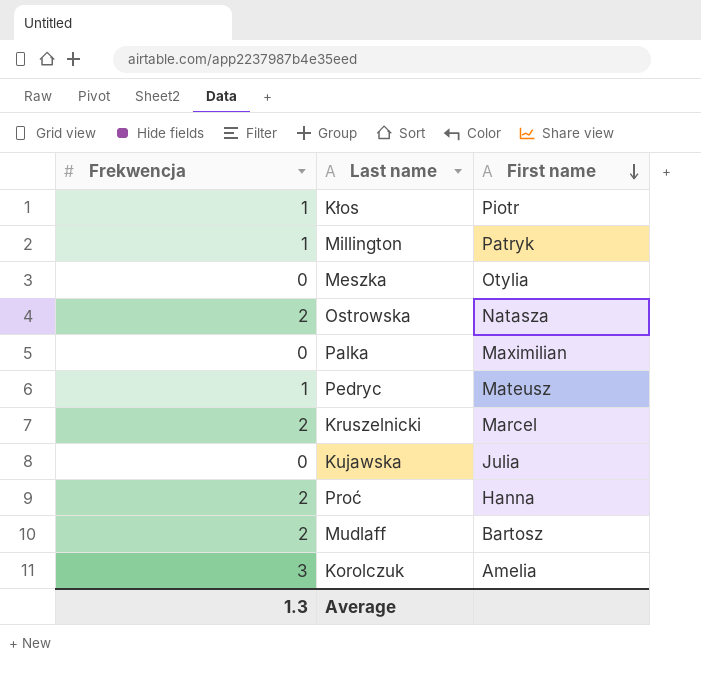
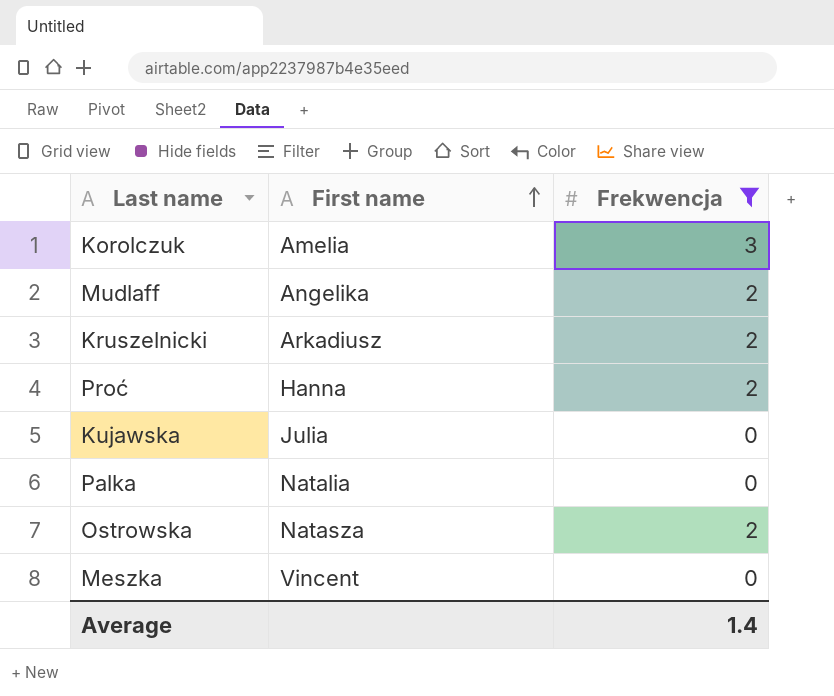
filter: none -> Frekwencja != 1
row order: First name descending -> First name ascending
column Frekwencja | position: 1 -> 3
Mudlaff | First name: Bartosz -> Angelika
Kruszelnicki | First name: Marcel -> Arkadiusz
Palka | First name: Maximilian -> Natalia
Meszka | First name: Otylia -> Vincent
Average | Frekwencja: 1.3 -> 1.4

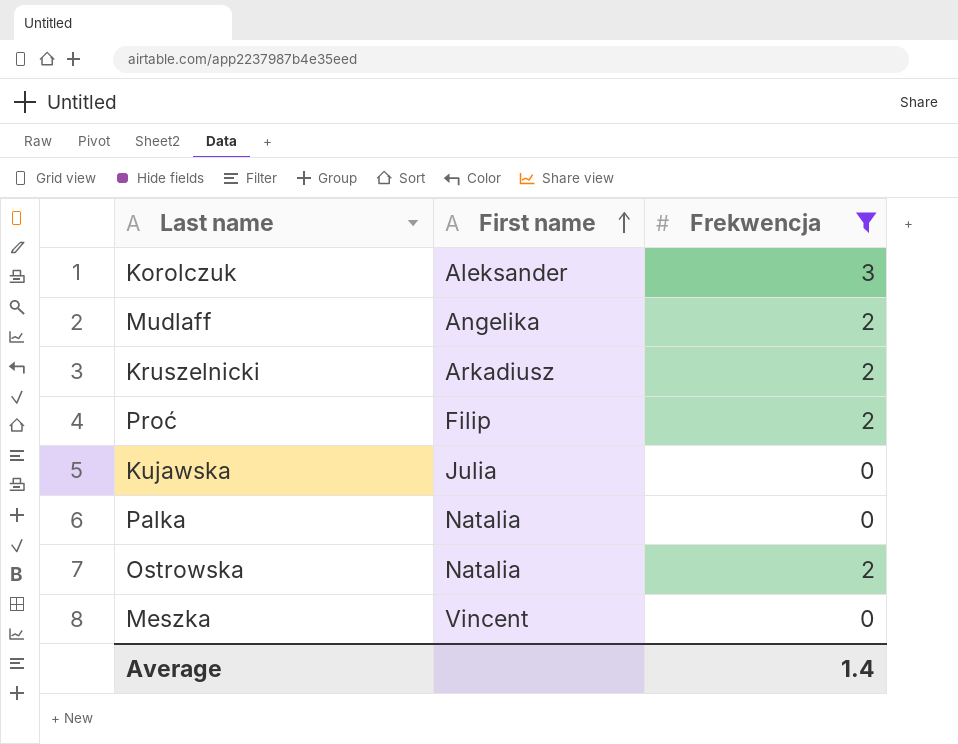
Korolczuk | First name: Amelia -> Aleksander
Proć | First name: Hanna -> Filip
Ostrowska | First name: Natasza -> Natalia

